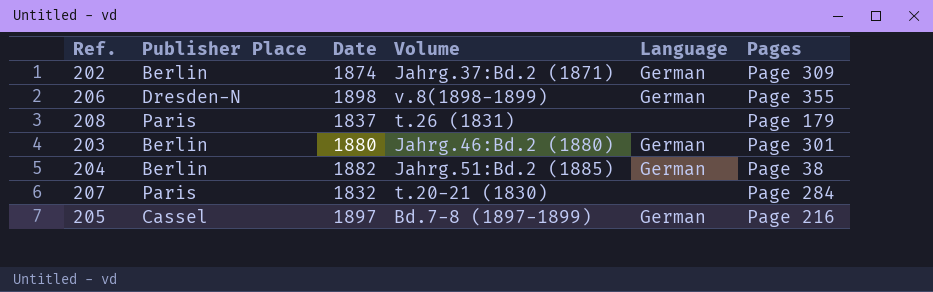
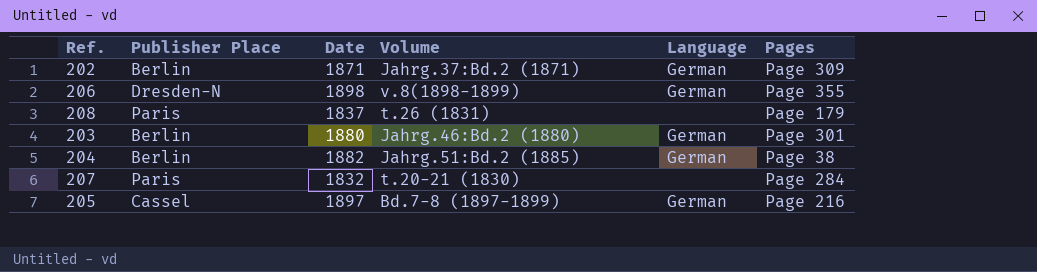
202 | Date: 1874 -> 1871

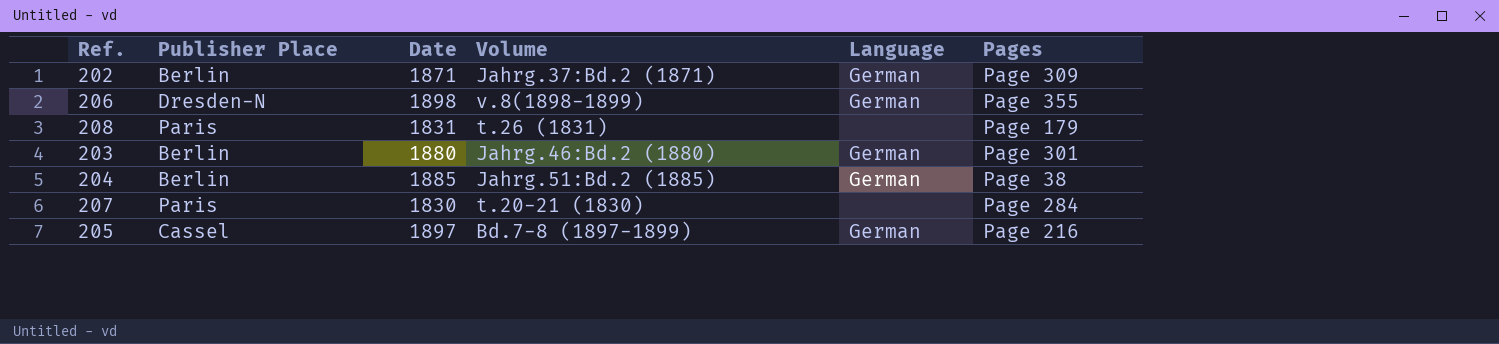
208 | Date: 1837 -> 1831
204 | Date: 1882 -> 1885
207 | Date: 1832 -> 1830

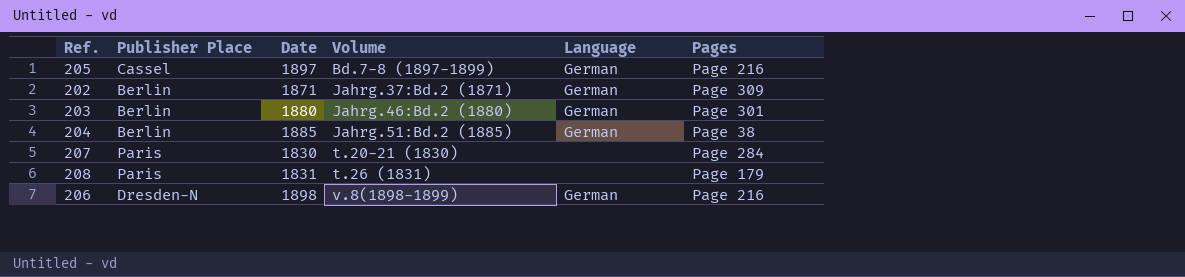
row order: none -> Volume ascending
206 | Pages: Page 355 -> Page 216

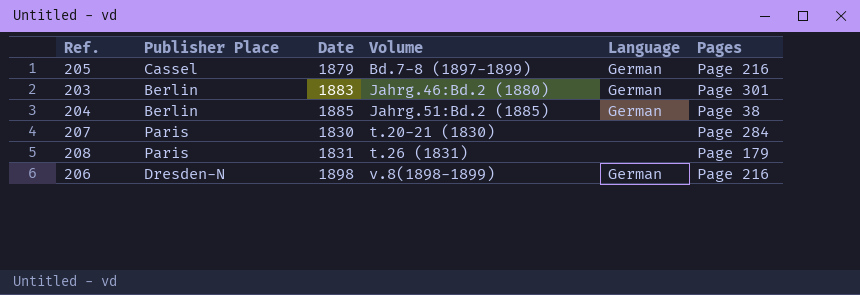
row 202: Berlin | 1871 | Jahrg.37:Bd.2 (1871) | German | Page 309 -> none
205 | Date: 1897 -> 1879
203 | Date: 1880 -> 1883

